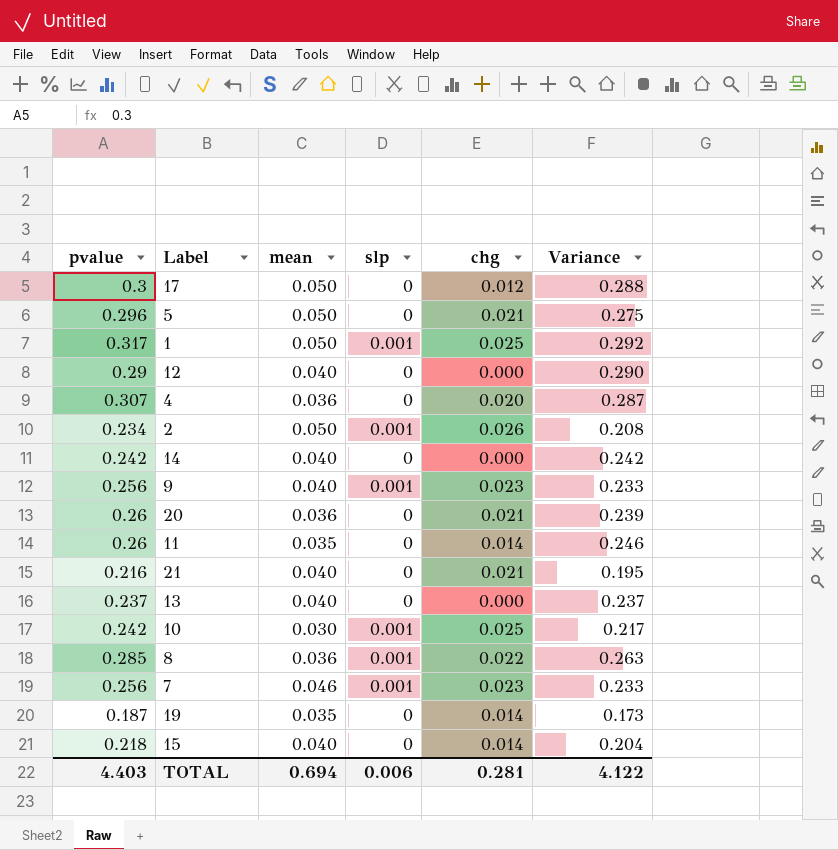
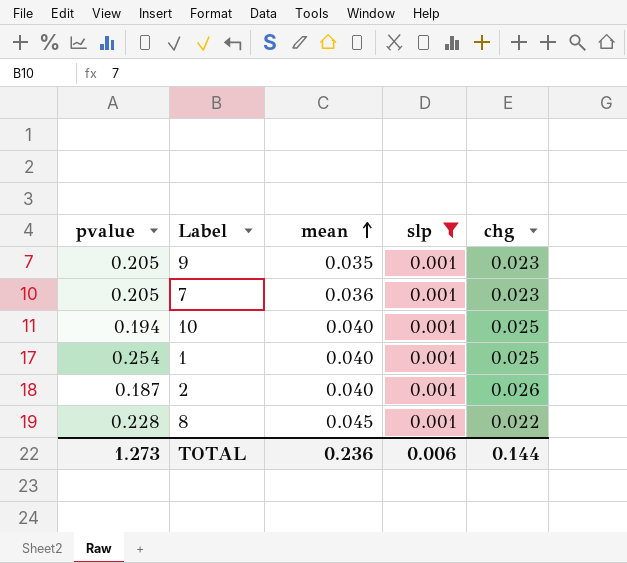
filter: none -> slp = 0.001
row order: none -> mean ascending
column Variance | formula: [pvalue] - [chg] -> none
9 | pvalue: 0.256 -> 0.205
9 | mean: 0.040 -> 0.035
7 | pvalue: 0.256 -> 0.205
7 | mean: 0.046 -> 0.036
10 | pvalue: 0.242 -> 0.194
10 | mean: 0.030 -> 0.040
1 | pvalue: 0.317 -> 0.254
1 | mean: 0.050 -> 0.040
2 | pvalue: 0.234 -> 0.187
2 | mean: 0.050 -> 0.040
8 | pvalue: 0.285 -> 0.228
8 | mean: 0.036 -> 0.045
TOTAL | pvalue: 4.403 -> 1.273
TOTAL | mean: 0.694 -> 0.236
TOTAL | chg: 0.281 -> 0.144

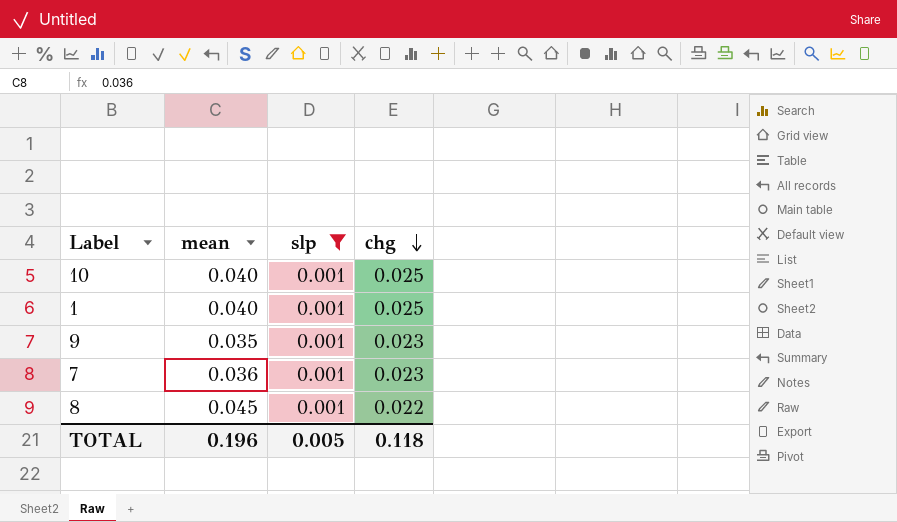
row order: mean ascending -> chg descending
column pvalue | position: 1 -> none
row 2: 0.187 | 0.040 | 0.001 | 0.026 -> none
TOTAL | mean: 0.236 -> 0.196
TOTAL | slp: 0.006 -> 0.005
TOTAL | chg: 0.144 -> 0.118

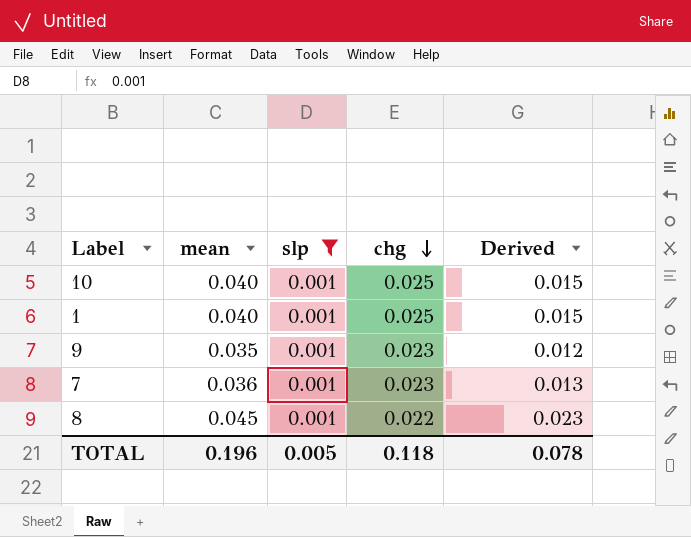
column Derived | formula: none -> [mean] - [chg]

